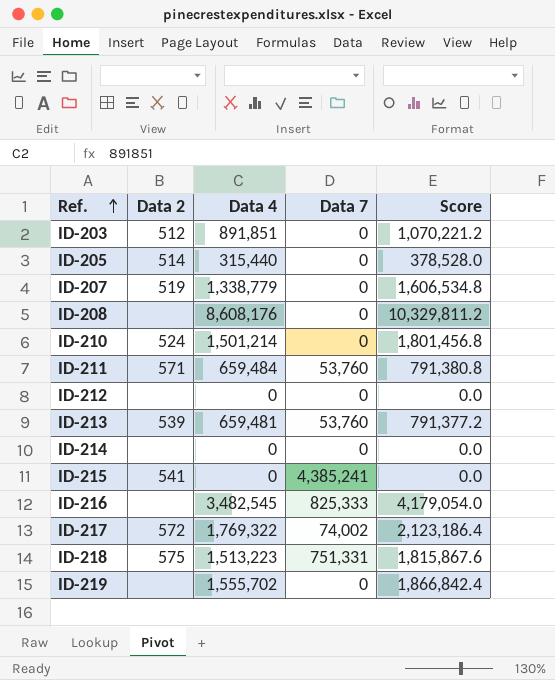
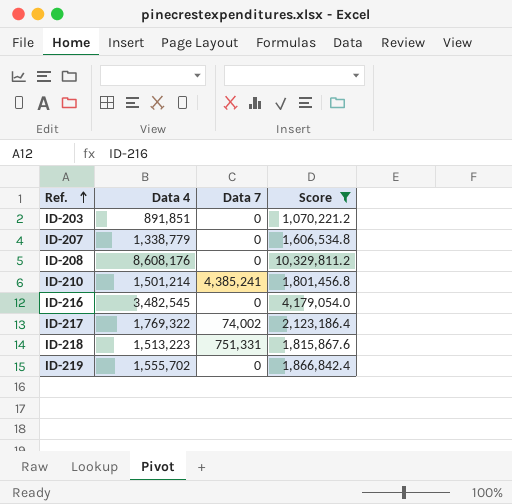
filter: none -> Score >= 1,070,221.2
column Data 2 | position: 2 -> none
ID-210 | Data 7: 0 -> 4,385,241
ID-216 | Data 7: 825,333 -> 0

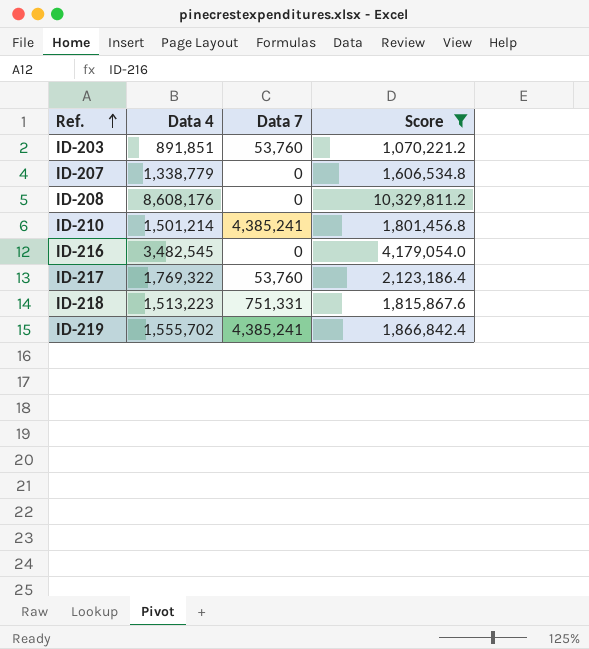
ID-203 | Data 7: 0 -> 53,760
ID-217 | Data 7: 74,002 -> 53,760
ID-219 | Data 7: 0 -> 4,385,241

